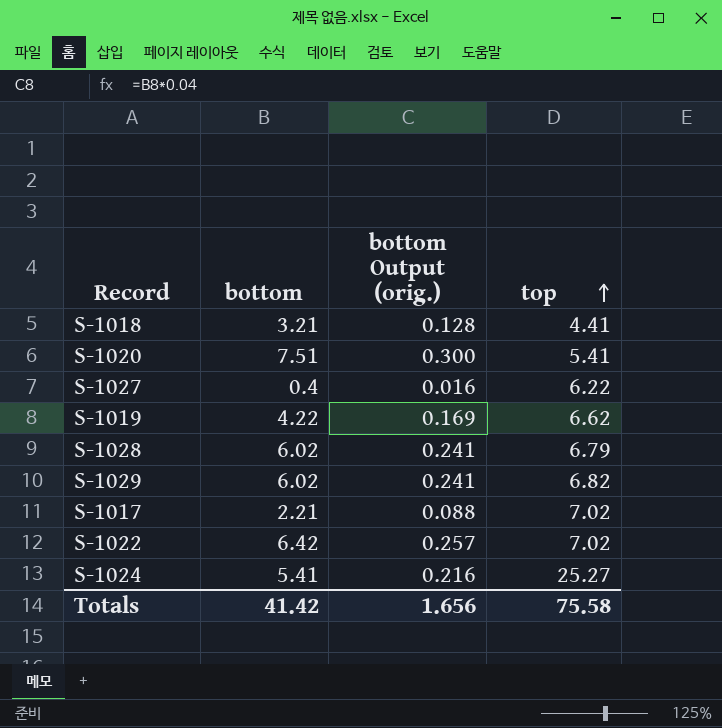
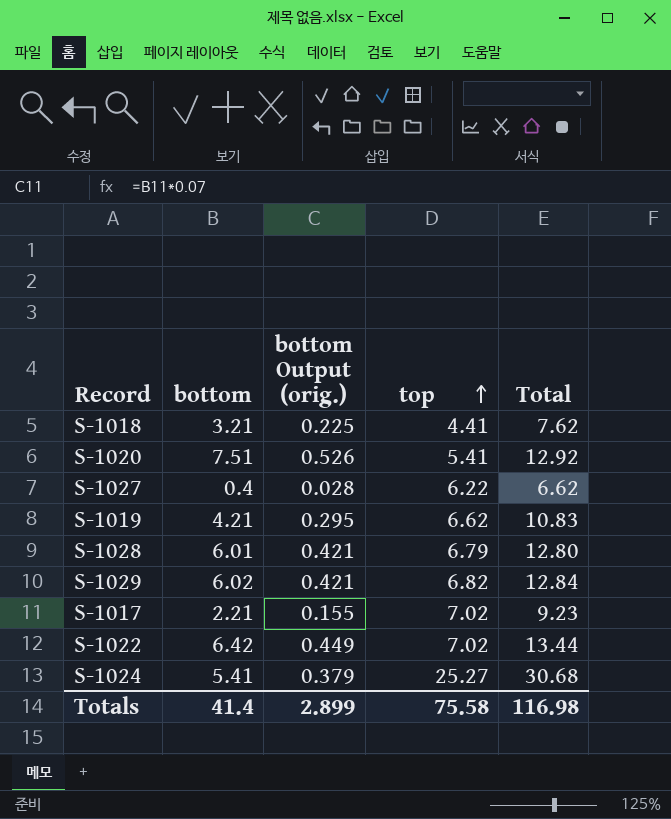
column bottom Output (orig.) | formula: [bottom] * 0.04 -> [bottom] * 0.07
column Total | formula: none -> [bottom] + [top]
S-1019 | bottom: 4.22 -> 4.21
S-1028 | bottom: 6.02 -> 6.01
Totals | bottom: 41.42 -> 41.4
Totals | bottom Output (orig.): 1.656 -> 2.899

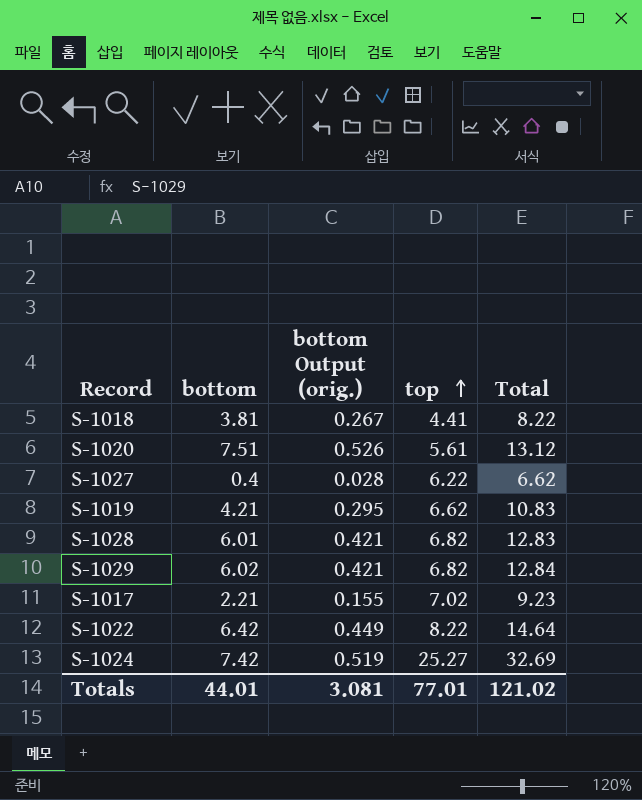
S-1018 | bottom: 3.21 -> 3.81
S-1018 | bottom Output (orig.): 0.225 -> 0.267
S-1018 | Total: 7.62 -> 8.22
S-1020 | top: 5.41 -> 5.61
S-1020 | Total: 12.92 -> 13.12
S-1028 | top: 6.79 -> 6.82
S-1028 | Total: 12.80 -> 12.83
S-1022 | top: 7.02 -> 8.22
S-1022 | Total: 13.44 -> 14.64
S-1024 | bottom: 5.41 -> 7.42
S-1024 | bottom Output (orig.): 0.379 -> 0.519
S-1024 | Total: 30.68 -> 32.69
Totals | bottom: 41.4 -> 44.01
Totals | bottom Output (orig.): 2.899 -> 3.081
Totals | top: 75.58 -> 77.01
Totals | Total: 116.98 -> 121.02

